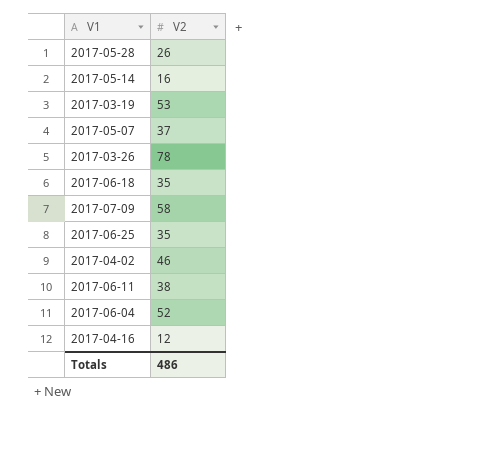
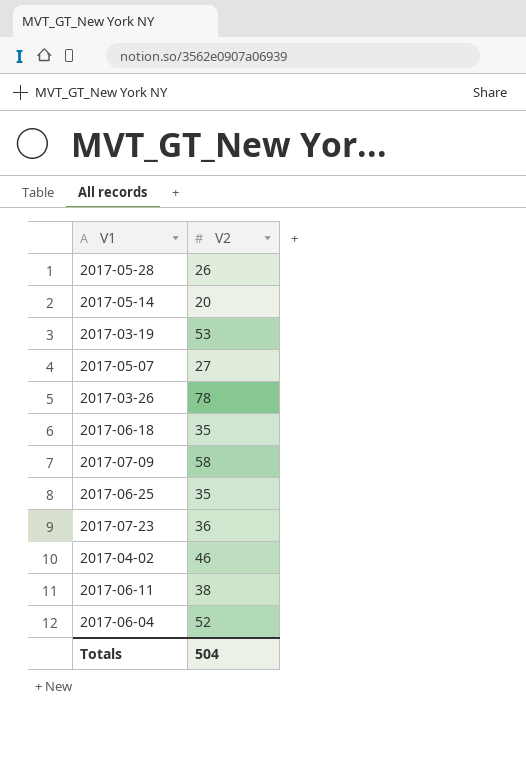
row 2017-04-16: 12 -> none
2017-05-14 | V2: 16 -> 20
2017-05-07 | V2: 37 -> 27
row 2017-07-23: none -> 36
Totals | V2: 486 -> 504

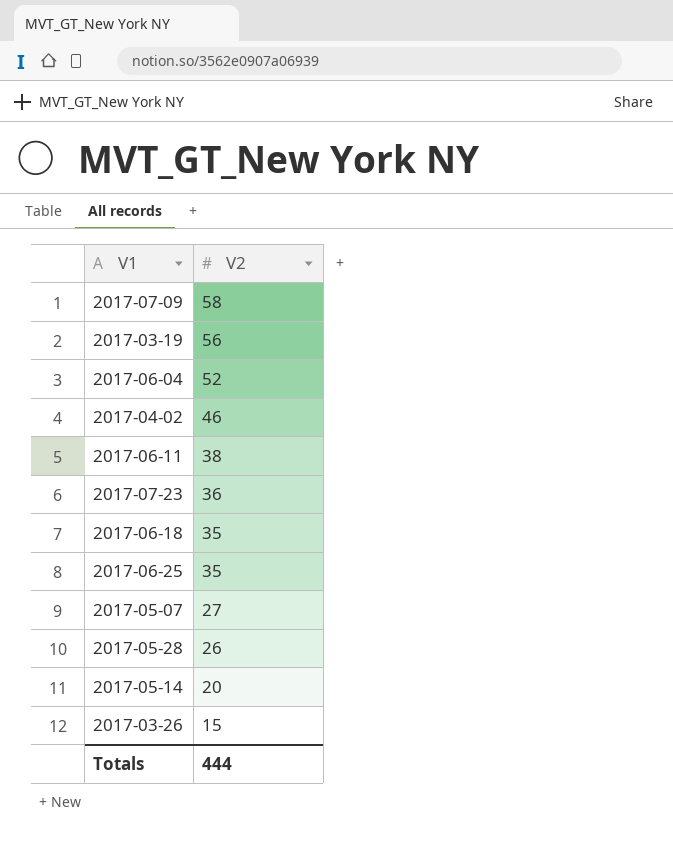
row order: none -> V2 descending
2017-03-19 | V2: 53 -> 56
2017-03-26 | V2: 78 -> 15
Totals | V2: 504 -> 444

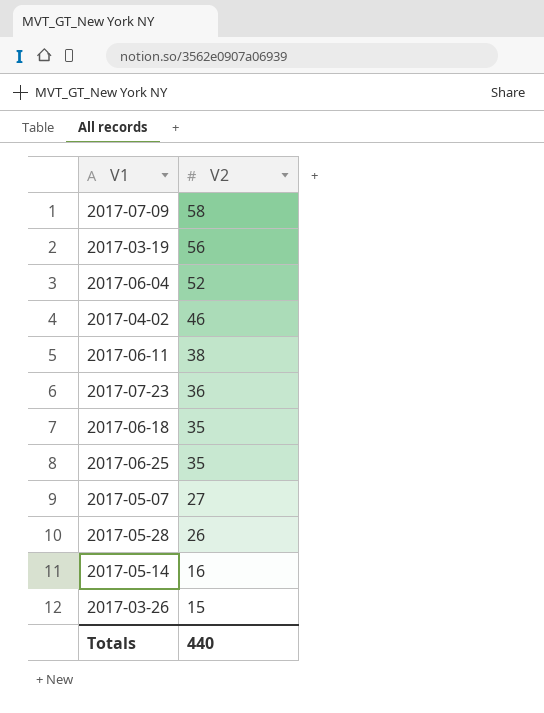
2017-05-14 | V2: 20 -> 16
Totals | V2: 444 -> 440

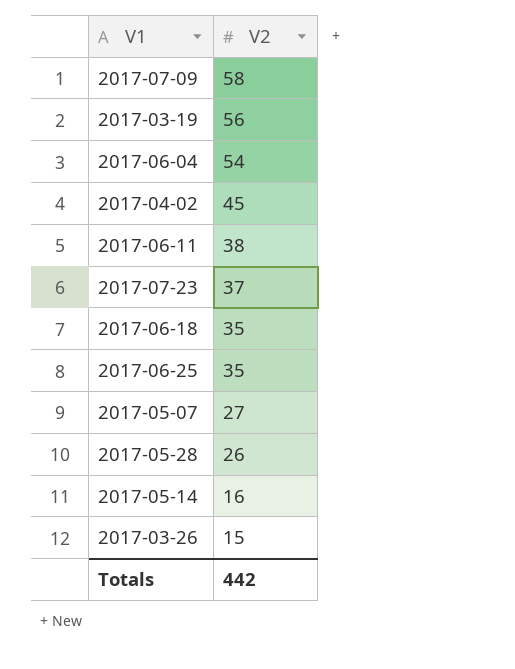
2017-06-04 | V2: 52 -> 54
2017-04-02 | V2: 46 -> 45
2017-07-23 | V2: 36 -> 37
Totals | V2: 440 -> 442

